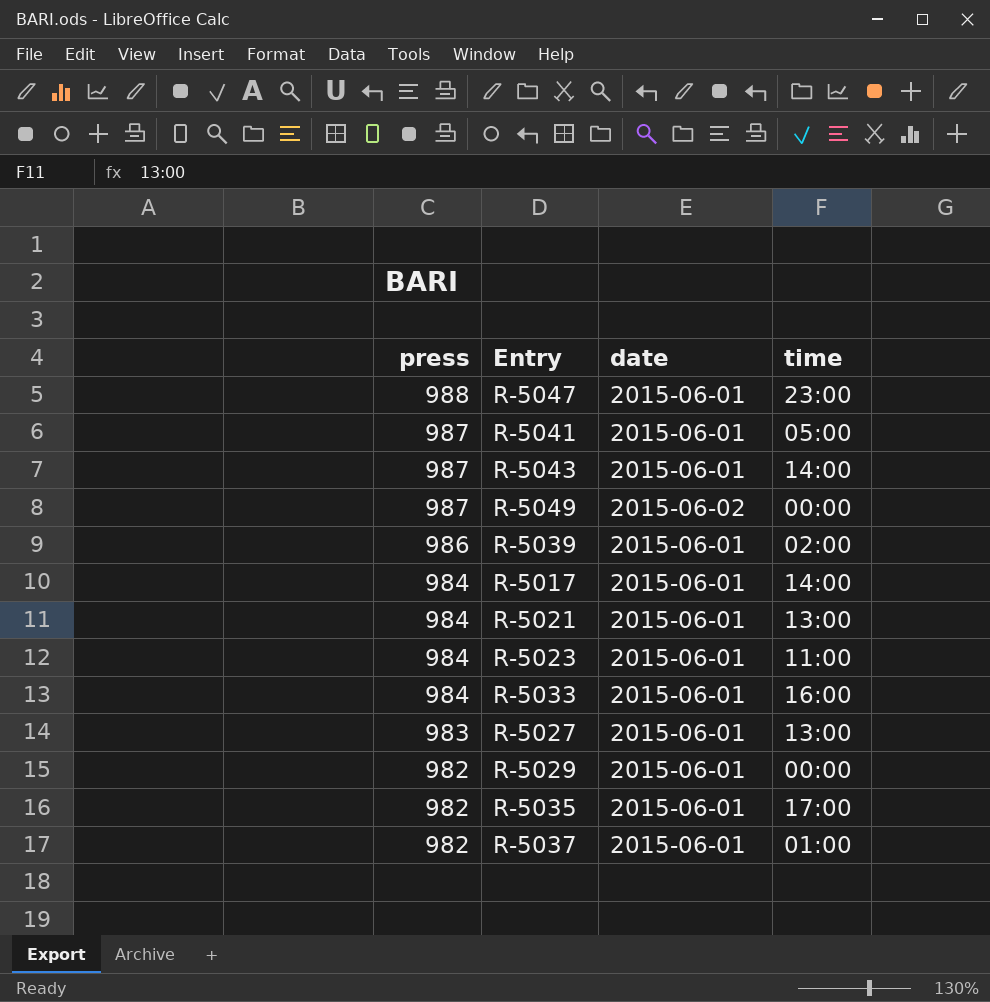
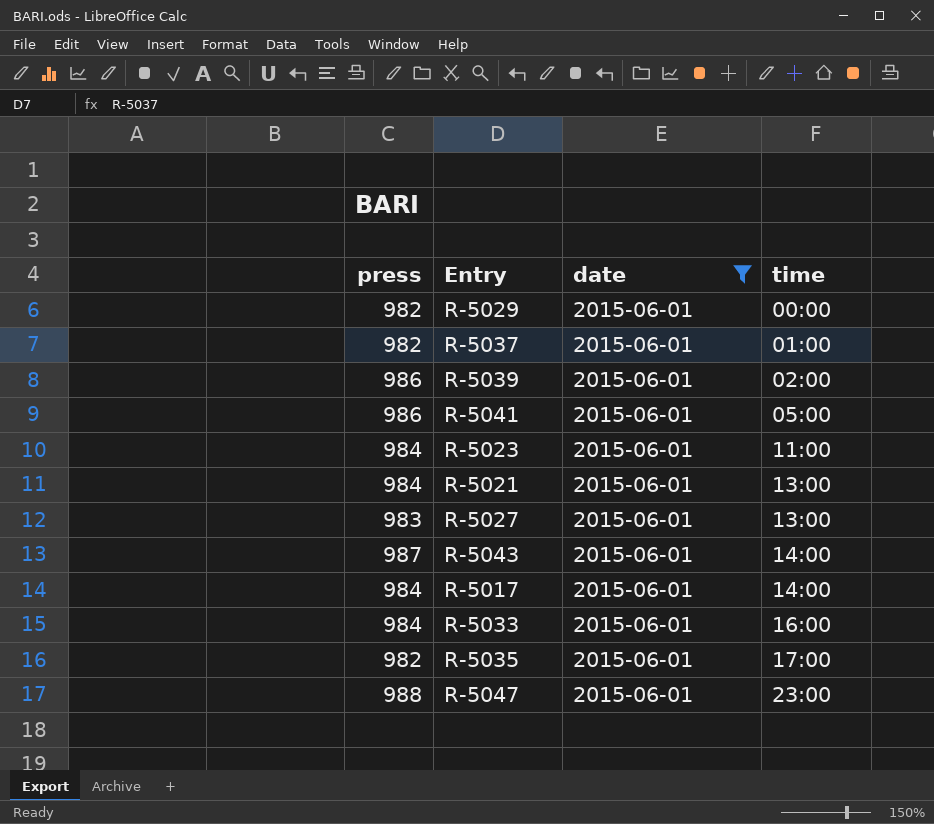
filter: none -> date = 2015-06-01
row order: press descending -> time ascending
R-5041 | press: 987 -> 986

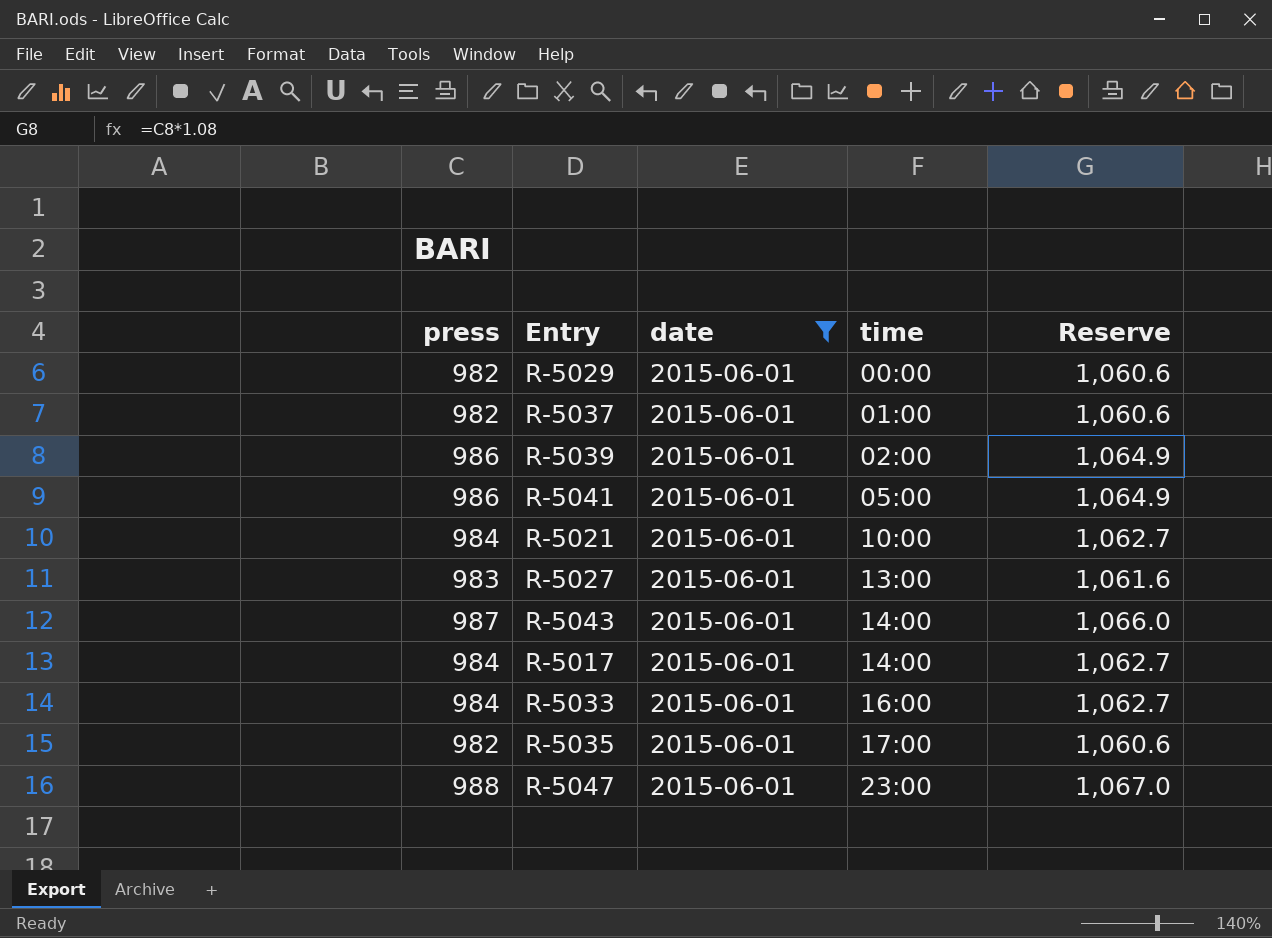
column Reserve | formula: none -> [press] * 1.08
row R-5023: 984 | 2015-06-01 | 11:00 -> none
R-5021 | time: 13:00 -> 10:00

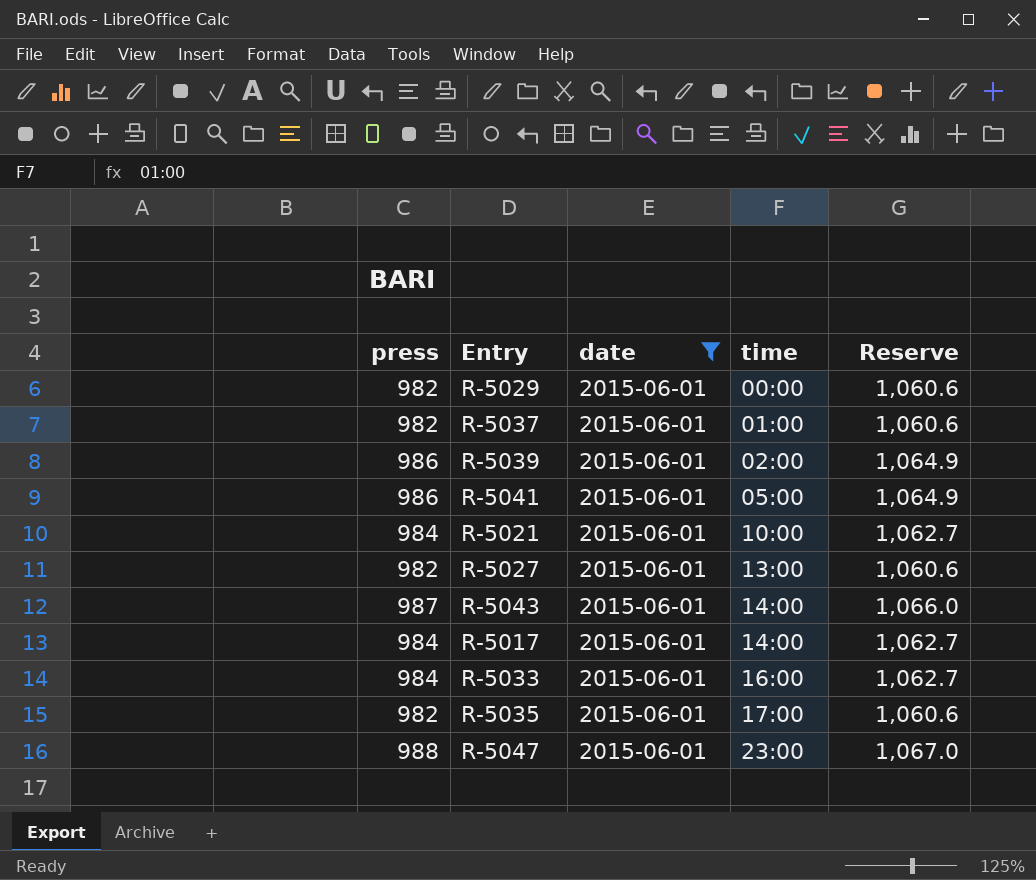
R-5027 | press: 983 -> 982
R-5027 | Reserve: 1,061.6 -> 1,060.6

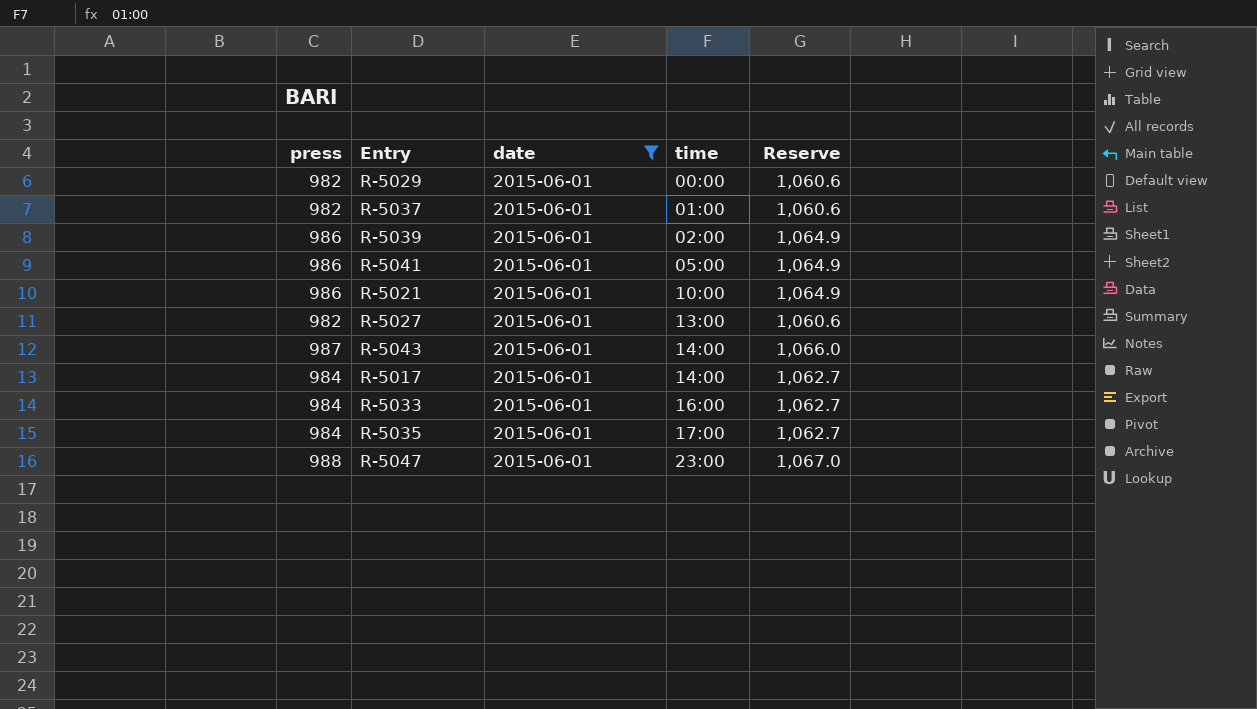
R-5021 | press: 984 -> 986
R-5021 | Reserve: 1,062.7 -> 1,064.9
R-5035 | press: 982 -> 984
R-5035 | Reserve: 1,060.6 -> 1,062.7

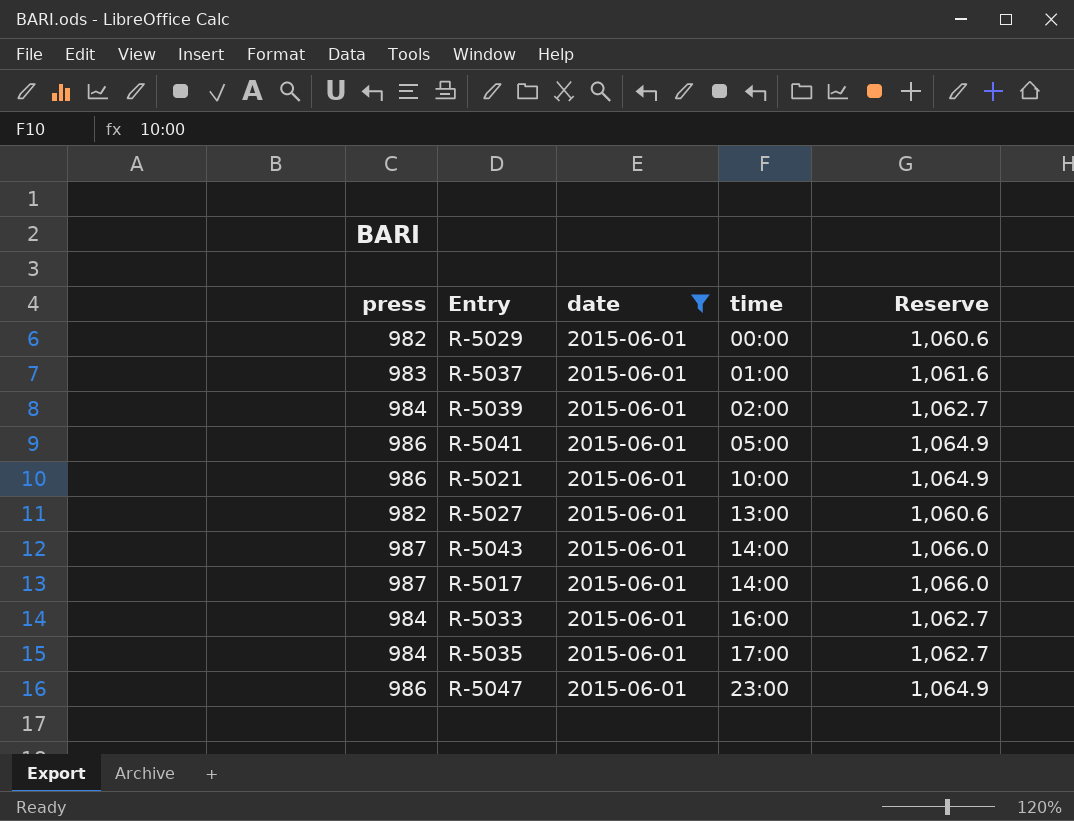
R-5037 | press: 982 -> 983
R-5037 | Reserve: 1,060.6 -> 1,061.6
R-5039 | press: 986 -> 984
R-5039 | Reserve: 1,064.9 -> 1,062.7
R-5017 | press: 984 -> 987
R-5017 | Reserve: 1,062.7 -> 1,066.0
R-5047 | press: 988 -> 986
R-5047 | Reserve: 1,067.0 -> 1,064.9

